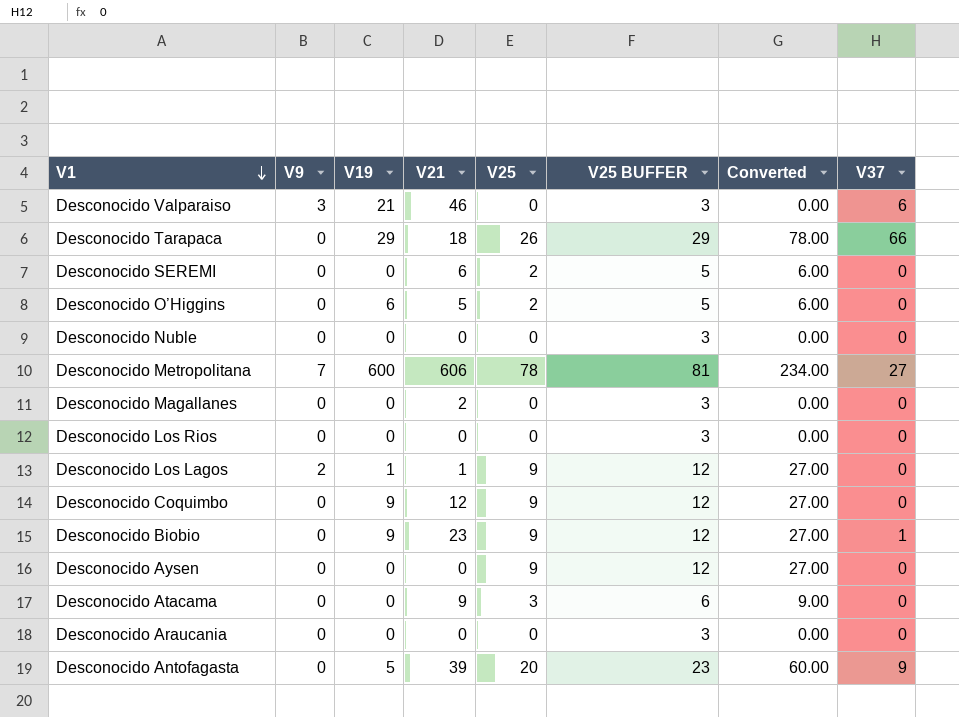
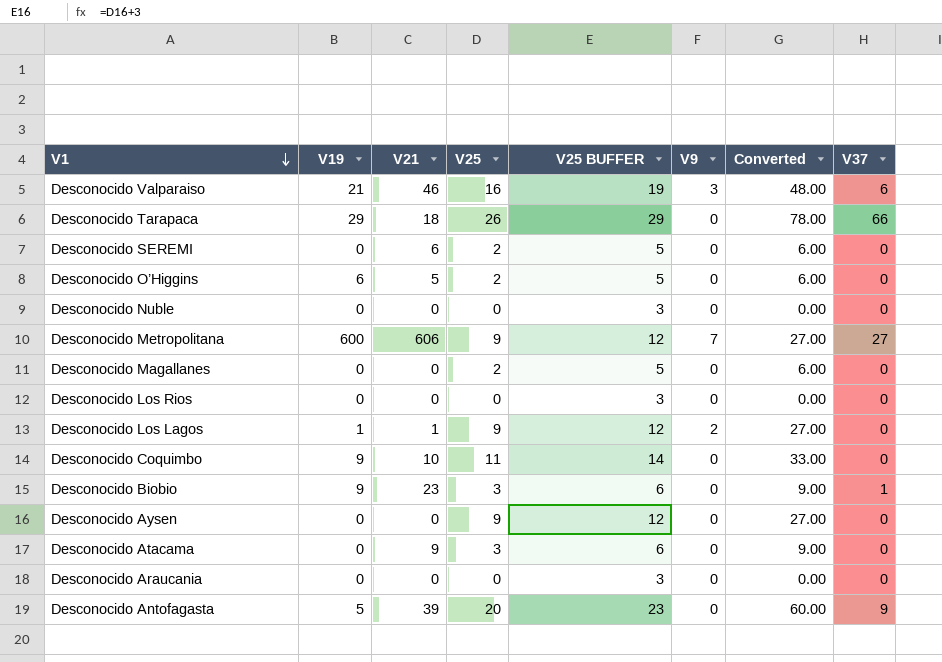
column V9 | position: 2 -> 6
Desconocido Valparaiso | V25: 0 -> 16
Desconocido Valparaiso | V25 BUFFER: 3 -> 19
Desconocido Valparaiso | Converted: 0.00 -> 48.00
Desconocido Metropolitana | V25: 78 -> 9
Desconocido Metropolitana | V25 BUFFER: 81 -> 12
Desconocido Metropolitana | Converted: 234.00 -> 27.00
Desconocido Magallanes | V21: 2 -> 0
Desconocido Magallanes | V25: 0 -> 2
Desconocido Magallanes | V25 BUFFER: 3 -> 5
Desconocido Magallanes | Converted: 0.00 -> 6.00
Desconocido Coquimbo | V21: 12 -> 10
Desconocido Coquimbo | V25: 9 -> 11
Desconocido Coquimbo | V25 BUFFER: 12 -> 14
Desconocido Coquimbo | Converted: 27.00 -> 33.00
Desconocido Biobio | V25: 9 -> 3
Desconocido Biobio | V25 BUFFER: 12 -> 6
Desconocido Biobio | Converted: 27.00 -> 9.00

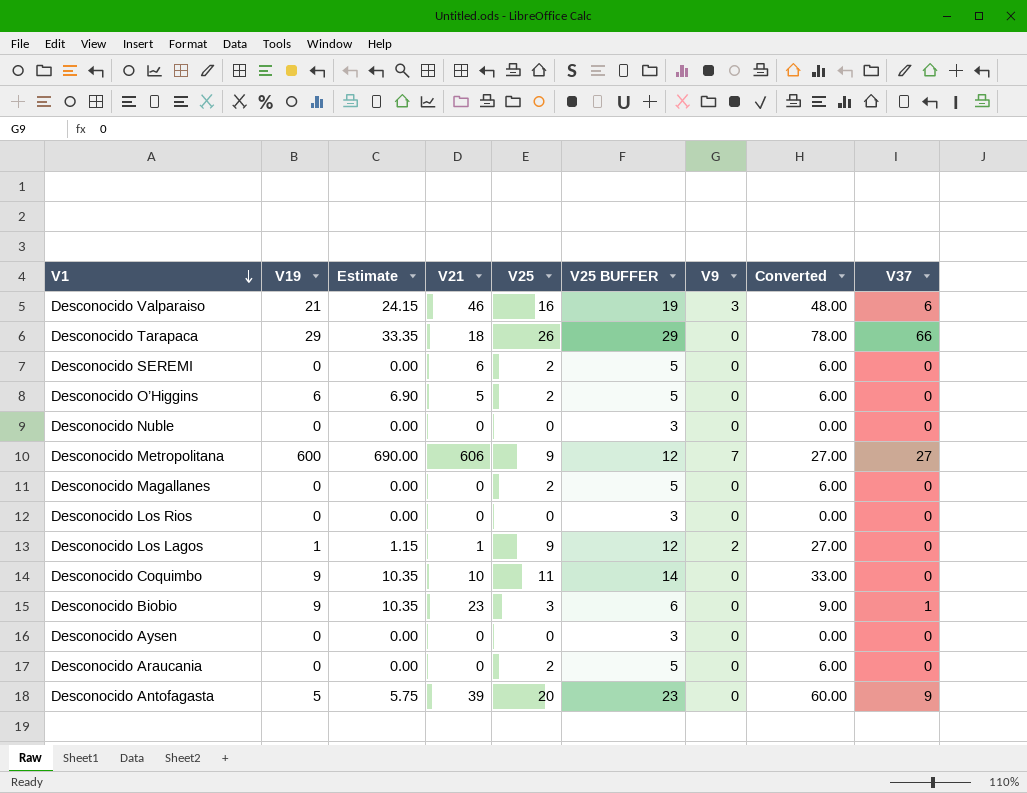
column Estimate | formula: none -> [V19] * 1.15
row Desconocido Atacama: 0 | 9 | 3 | 6 | 0 | 9.00 | 0 -> none
Desconocido Aysen | V25: 9 -> 0
Desconocido Aysen | V25 BUFFER: 12 -> 3
Desconocido Aysen | Converted: 27.00 -> 0.00
Desconocido Araucania | V25: 0 -> 2
Desconocido Araucania | V25 BUFFER: 3 -> 5
Desconocido Araucania | Converted: 0.00 -> 6.00

